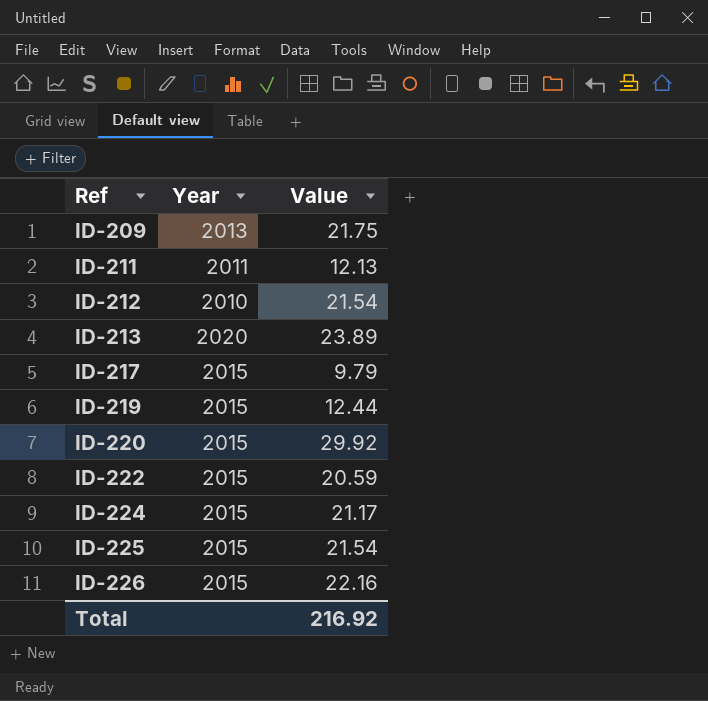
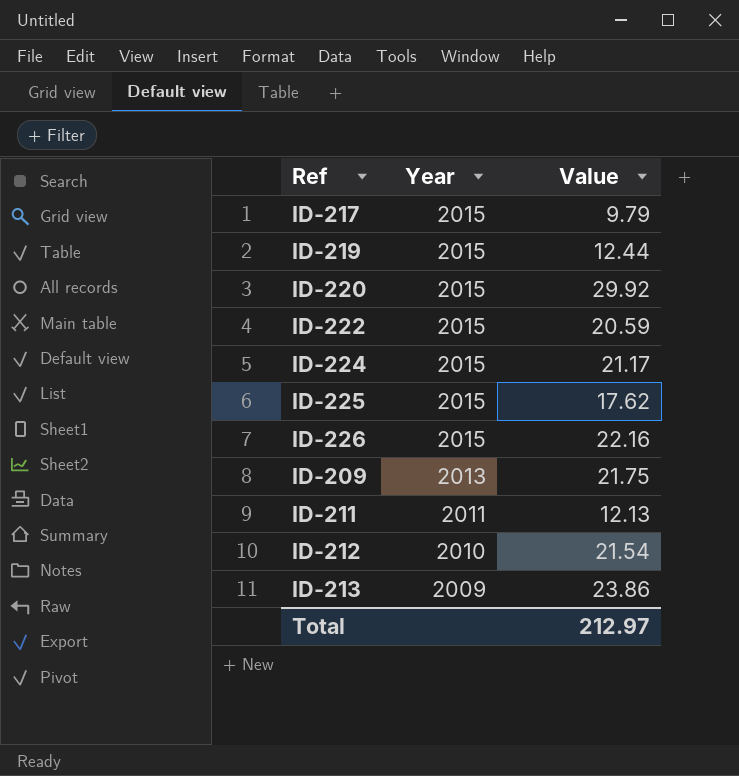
row order: Ref ascending -> Year descending
ID-225 | Value: 21.54 -> 17.62
ID-213 | Year: 2020 -> 2009
ID-213 | Value: 23.89 -> 23.86
Total | Value: 216.92 -> 212.97

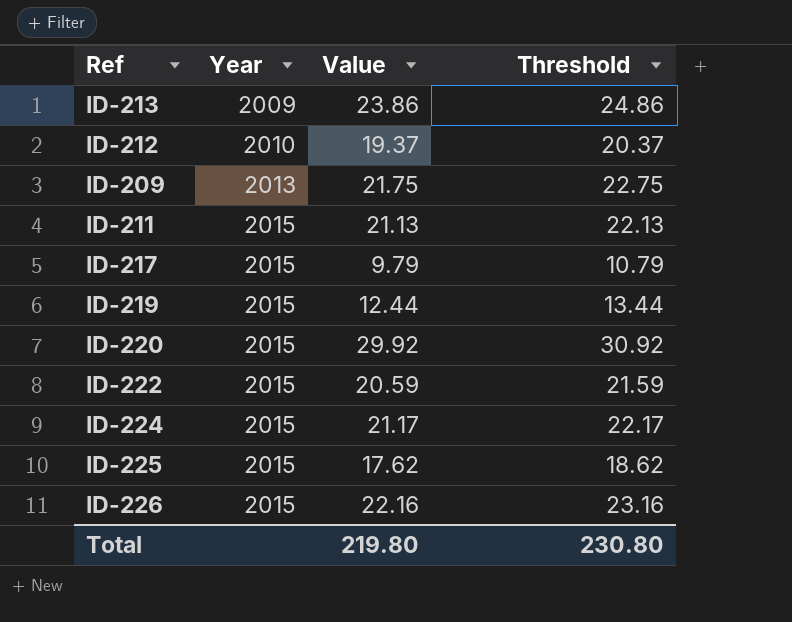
row order: Year descending -> Year ascending
column Threshold | formula: none -> [Value] + 1
ID-212 | Value: 21.54 -> 19.37
ID-211 | Year: 2011 -> 2015
ID-211 | Value: 12.13 -> 21.13
Total | Value: 212.97 -> 219.80

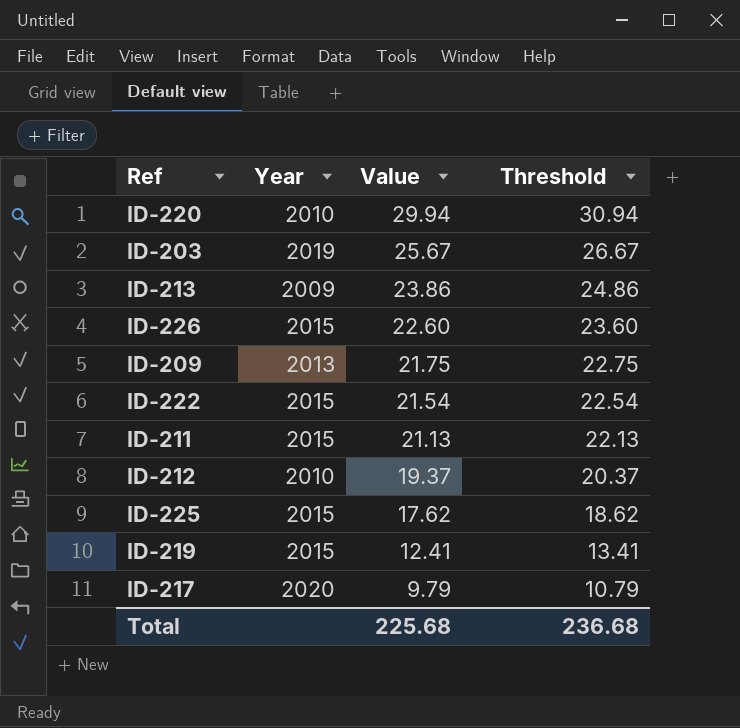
row order: Year ascending -> Value descending
row ID-224: 2015 | 21.17 | 22.17 -> none
ID-220 | Year: 2015 -> 2010
ID-220 | Value: 29.92 -> 29.94
ID-220 | Threshold: 30.92 -> 30.94
row ID-203: none -> 2019 | 25.67 | 26.67
ID-226 | Value: 22.16 -> 22.60
ID-226 | Threshold: 23.16 -> 23.60
ID-222 | Value: 20.59 -> 21.54
ID-222 | Threshold: 21.59 -> 22.54
ID-219 | Value: 12.44 -> 12.41
ID-219 | Threshold: 13.44 -> 13.41
ID-217 | Year: 2015 -> 2020
Total | Value: 219.80 -> 225.68
Total | Threshold: 230.80 -> 236.68

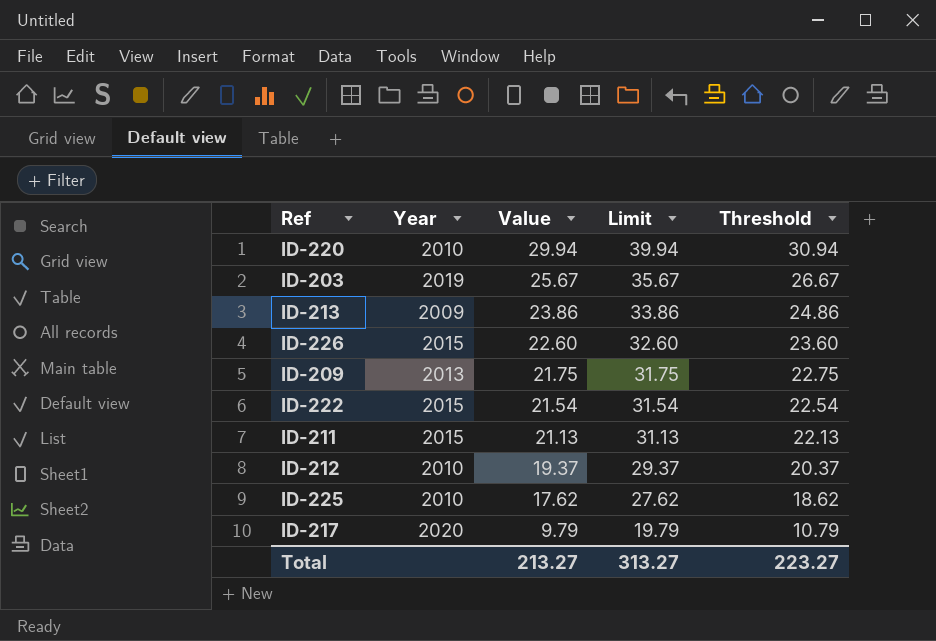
column Limit | formula: none -> [Value] + 10
row ID-219: 2015 | 12.41 | 13.41 -> none
ID-225 | Year: 2015 -> 2010
Total | Value: 225.68 -> 213.27
Total | Threshold: 236.68 -> 223.27

